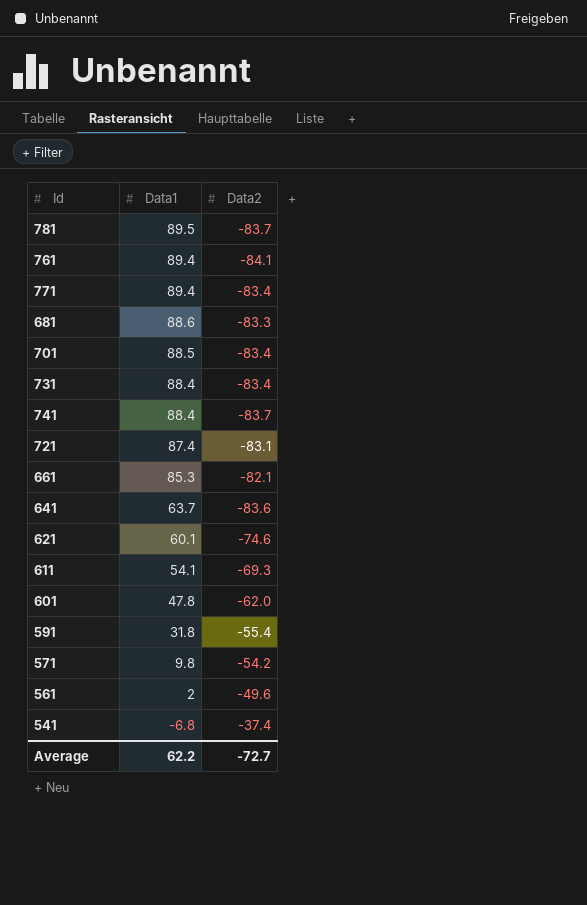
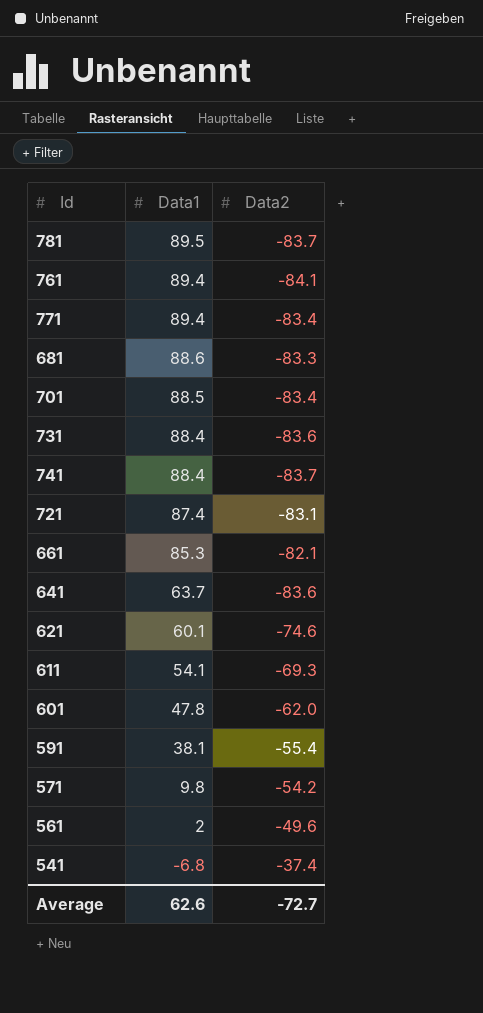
731 | Data2: -83.4 -> -83.6
591 | Data1: 31.8 -> 38.1
Average | Data1: 62.2 -> 62.6

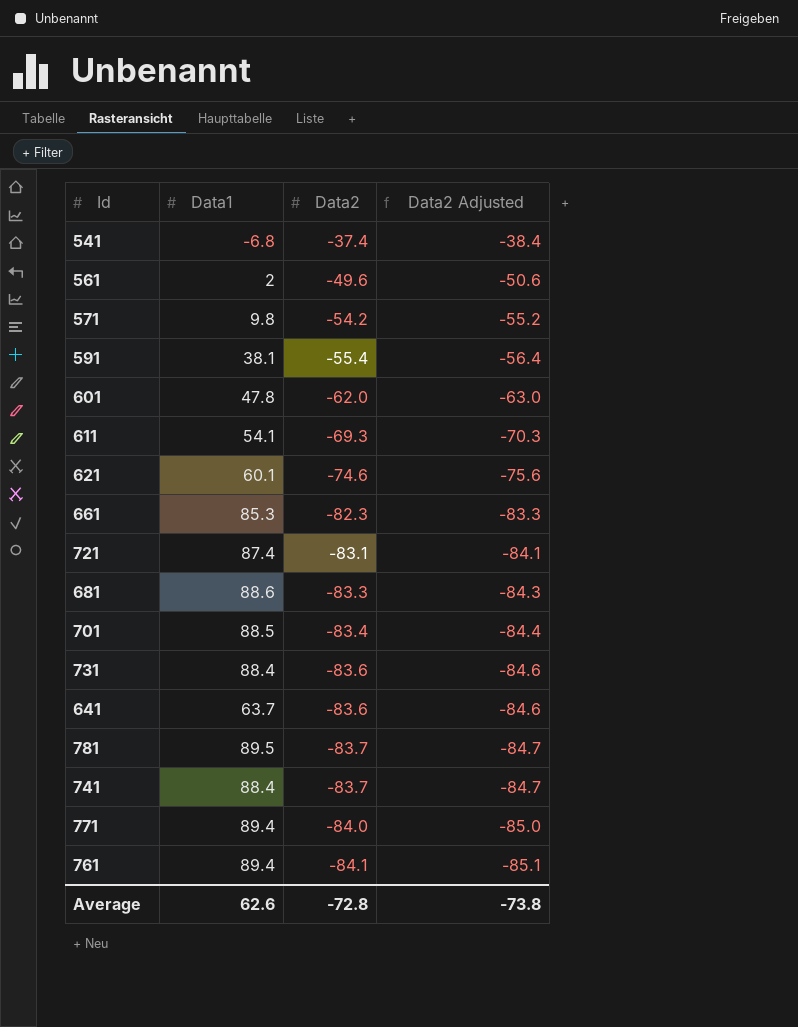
row order: Data1 descending -> Data2 descending
column Data2 Adjusted | formula: none -> [Data2] - 1
661 | Data2: -82.1 -> -82.3
771 | Data2: -83.4 -> -84.0
Average | Data2: -72.7 -> -72.8

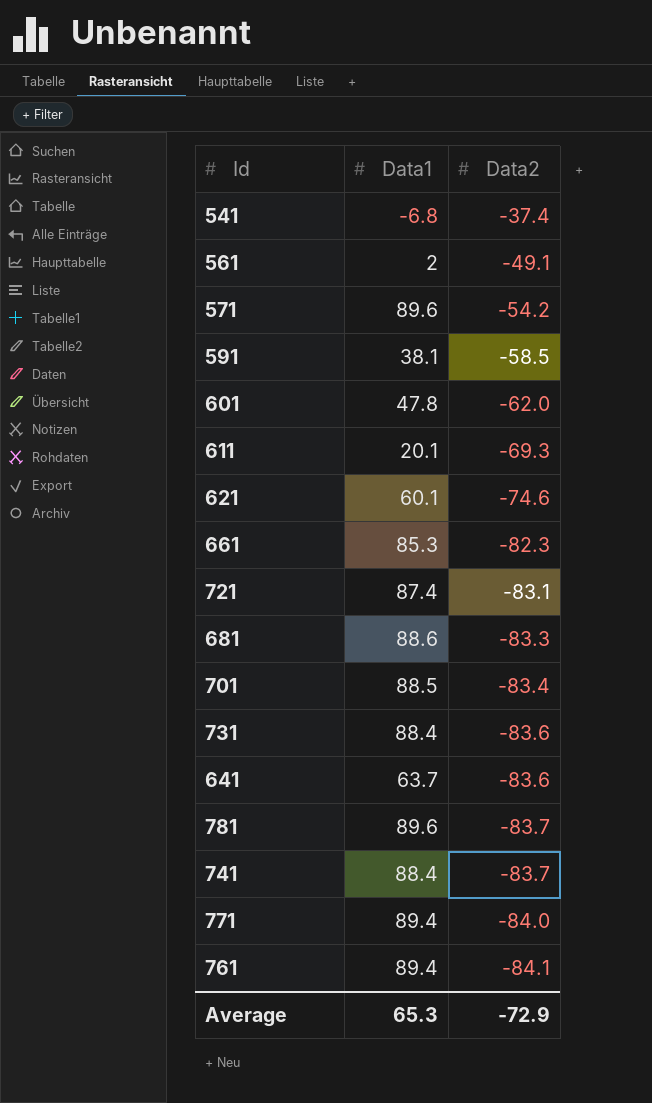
column Data2 Adjusted | formula: [Data2] - 1 -> none
561 | Data2: -49.6 -> -49.1
571 | Data1: 9.8 -> 89.6
591 | Data2: -55.4 -> -58.5
611 | Data1: 54.1 -> 20.1
781 | Data1: 89.5 -> 89.6
Average | Data1: 62.6 -> 65.3
Average | Data2: -72.8 -> -72.9

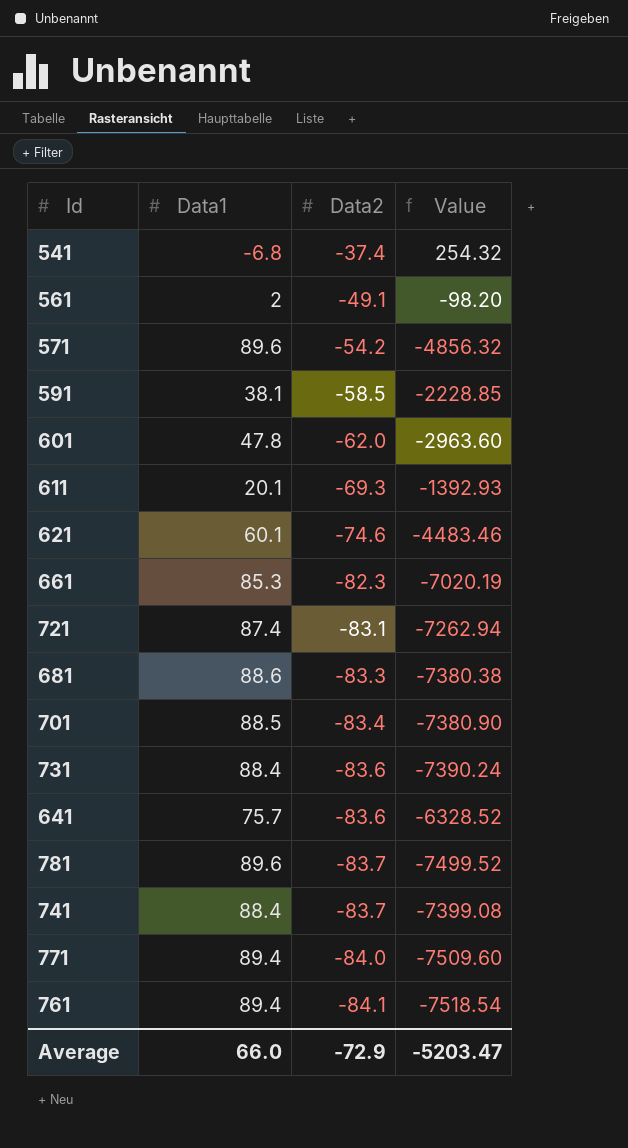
column Value | formula: none -> [Data1] * [Data2]
641 | Data1: 63.7 -> 75.7
Average | Data1: 65.3 -> 66.0

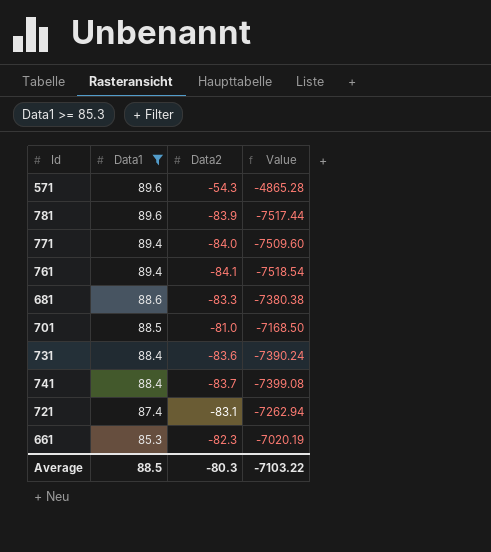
filter: none -> Data1 >= 85.3
row order: Data2 descending -> Data1 descending
571 | Data2: -54.2 -> -54.3
571 | Value: -4856.32 -> -4865.28
781 | Data2: -83.7 -> -83.9
781 | Value: -7499.52 -> -7517.44
701 | Data2: -83.4 -> -81.0
701 | Value: -7380.90 -> -7168.50
Average | Data1: 66.0 -> 88.5
Average | Data2: -72.9 -> -80.3
Average | Value: -5203.47 -> -7103.22

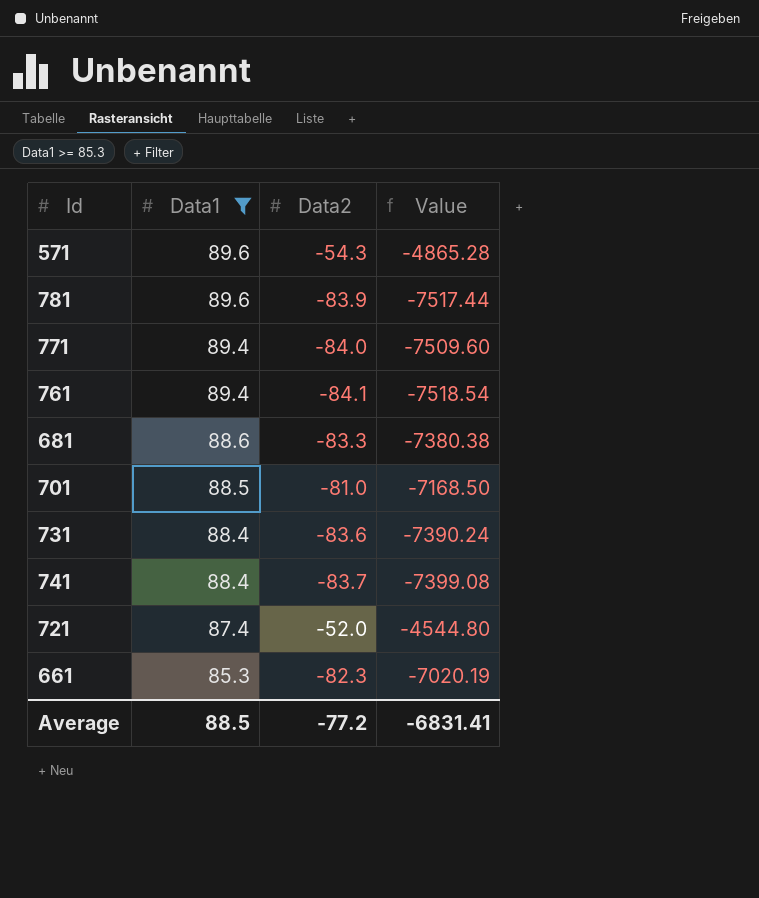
721 | Data2: -83.1 -> -52.0
721 | Value: -7262.94 -> -4544.80
Average | Data2: -80.3 -> -77.2
Average | Value: -7103.22 -> -6831.41

